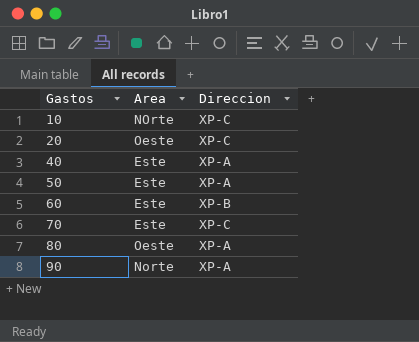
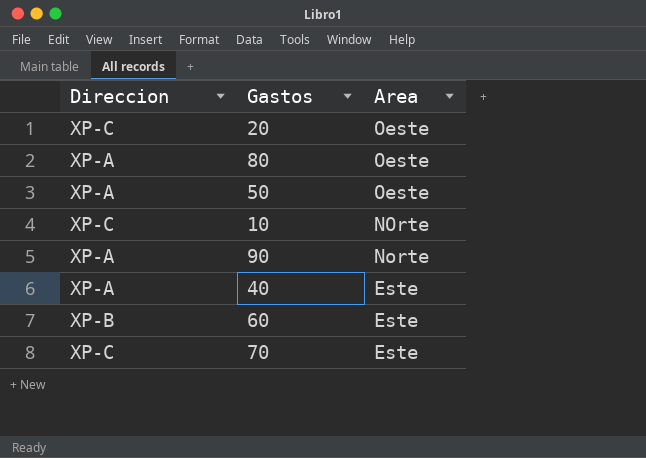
row order: Gastos ascending -> Area descending
column Direccion | position: 3 -> 1
50 | Area: Este -> Oeste

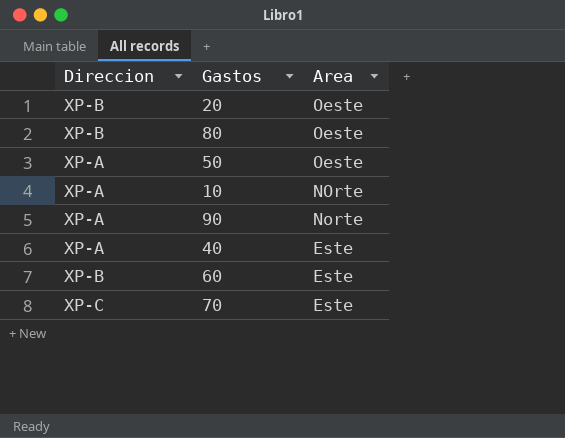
20 | Direccion: XP-C -> XP-B
80 | Direccion: XP-A -> XP-B
10 | Direccion: XP-C -> XP-A

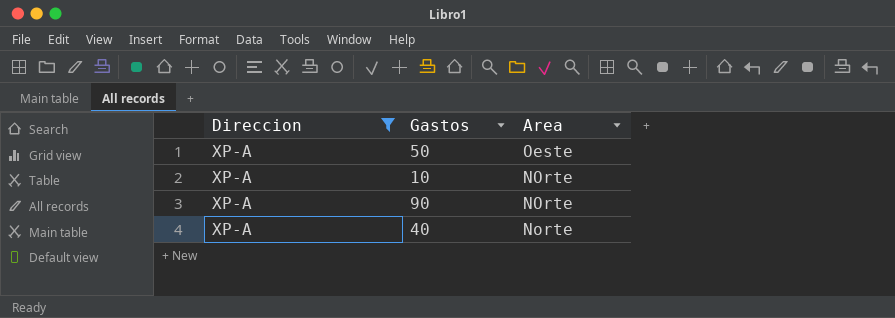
filter: none -> Direccion = XP-A
90 | Area: Norte -> NOrte
40 | Area: Este -> Norte

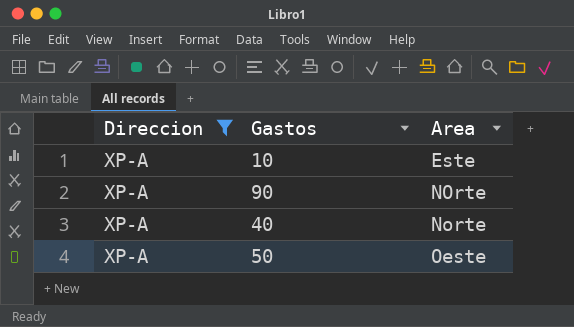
row order: Area descending -> Area ascending
10 | Area: NOrte -> Este

